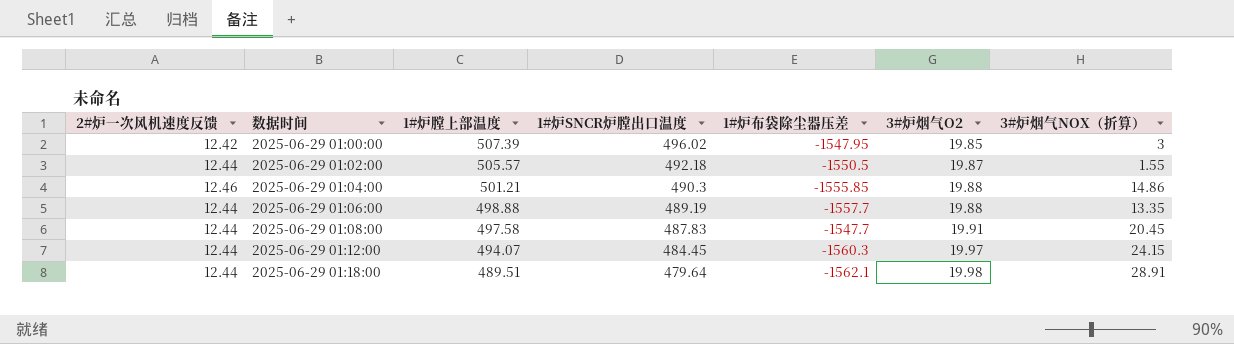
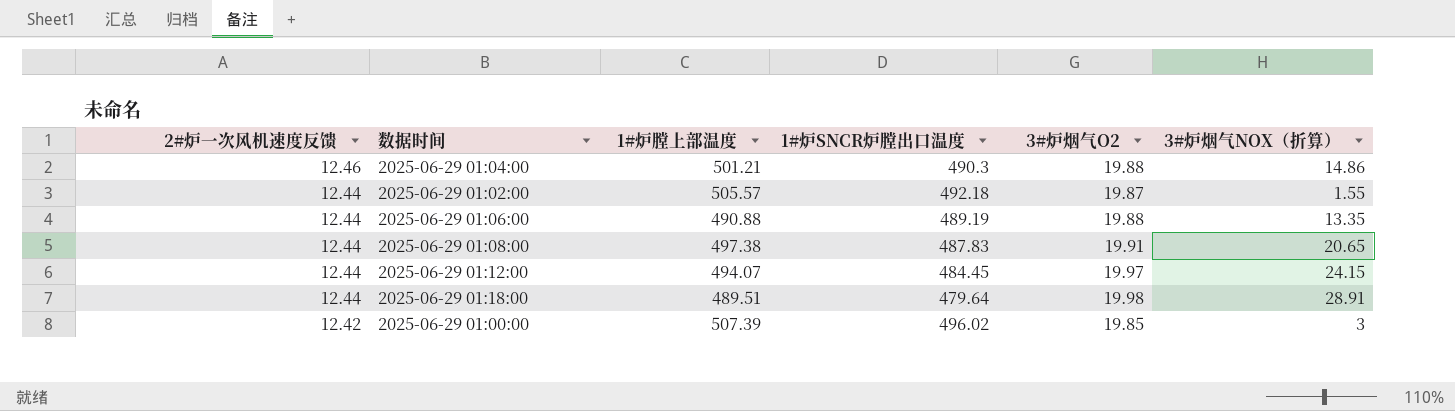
row order: 数据时间 ascending -> 2#炉一次风机速度反馈 descending
column 1#炉布袋除尘器压差 | position: 5 -> none
2025-06-29 01:06:00 | 1#炉膛上部温度: 498.88 -> 490.88
2025-06-29 01:08:00 | 1#炉膛上部温度: 497.58 -> 497.38
2025-06-29 01:08:00 | 3#炉烟气NOX（折算）: 20.45 -> 20.65

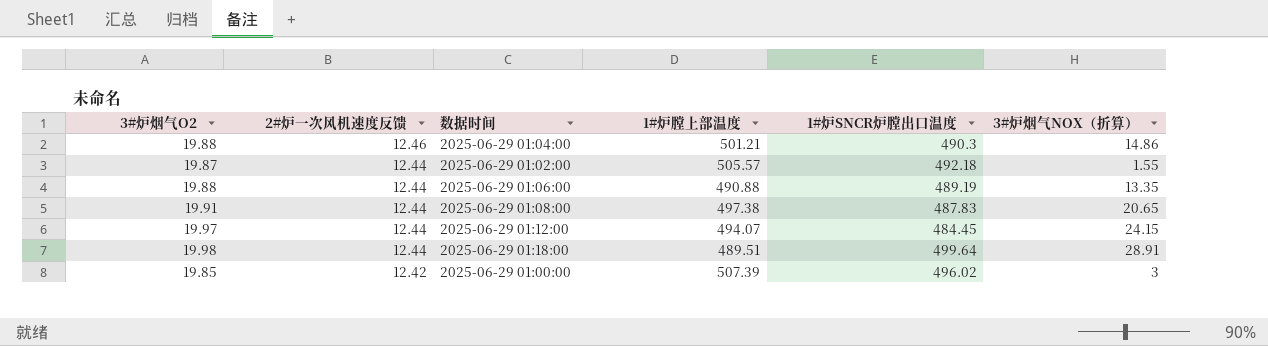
column 3#炉烟气O2 | position: 5 -> 1
2025-06-29 01:18:00 | 1#炉SNCR炉膛出口温度: 479.64 -> 499.64

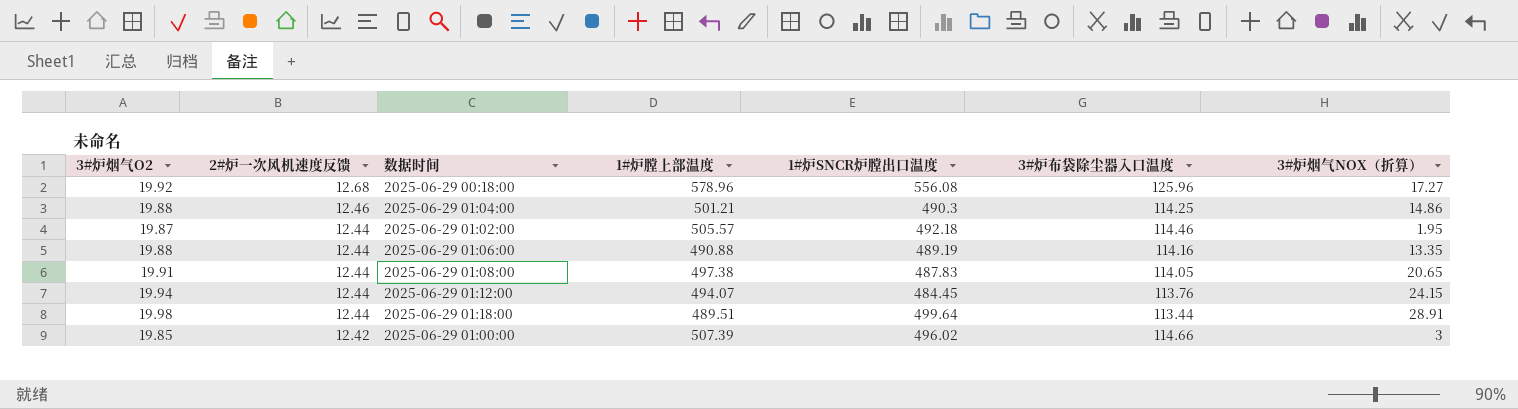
column 3#炉布袋除尘器入口温度 | position: none -> 6
row 2025-06-29 00:18:00: none -> 19.92 | 12.68 | 578.96 | 556.08 | 125.96 | 17.27
2025-06-29 01:02:00 | 3#炉烟气NOX（折算）: 1.55 -> 1.95
2025-06-29 01:12:00 | 3#炉烟气O2: 19.97 -> 19.94

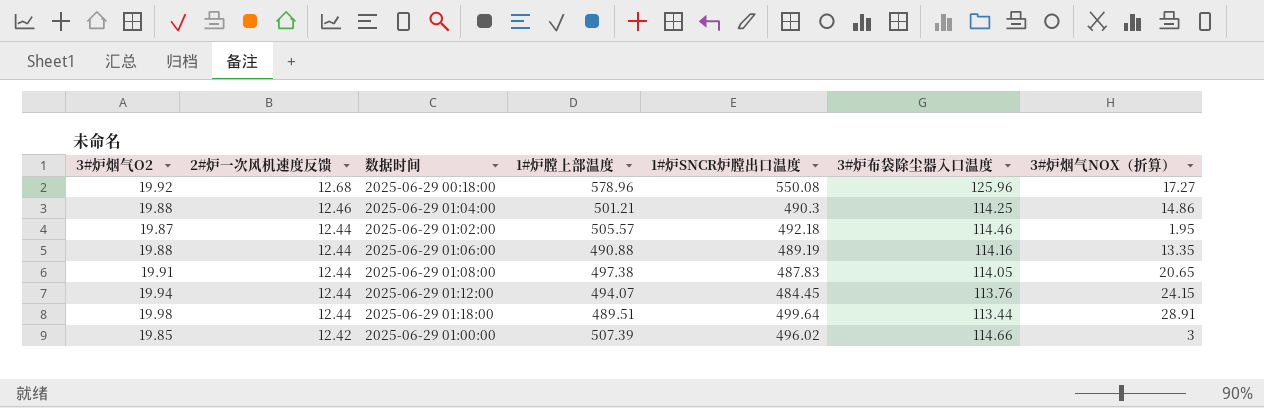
2025-06-29 00:18:00 | 1#炉SNCR炉膛出口温度: 556.08 -> 550.08

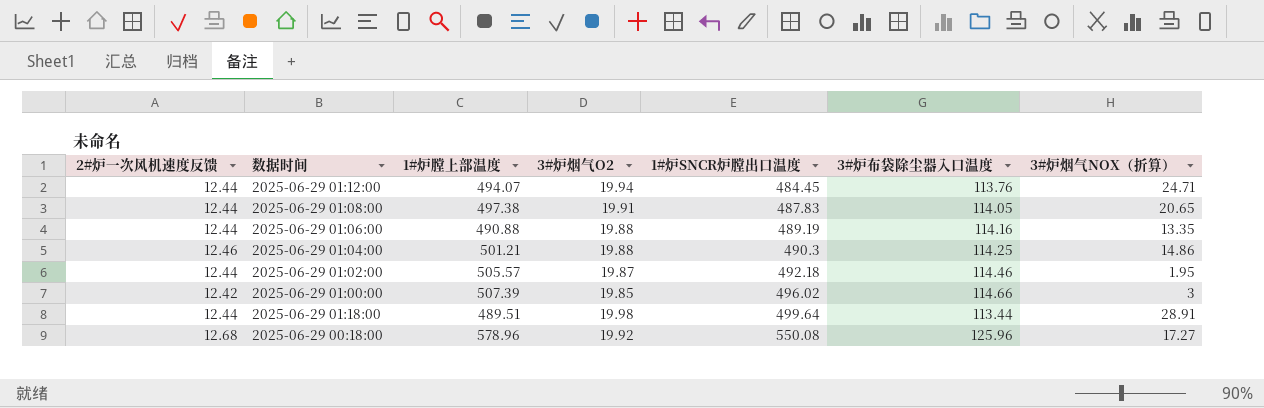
row order: 2#炉一次风机速度反馈 descending -> 1#炉SNCR炉膛出口温度 ascending
column 3#炉烟气O2 | position: 1 -> 4
2025-06-29 01:12:00 | 3#炉烟气NOX（折算）: 24.15 -> 24.71

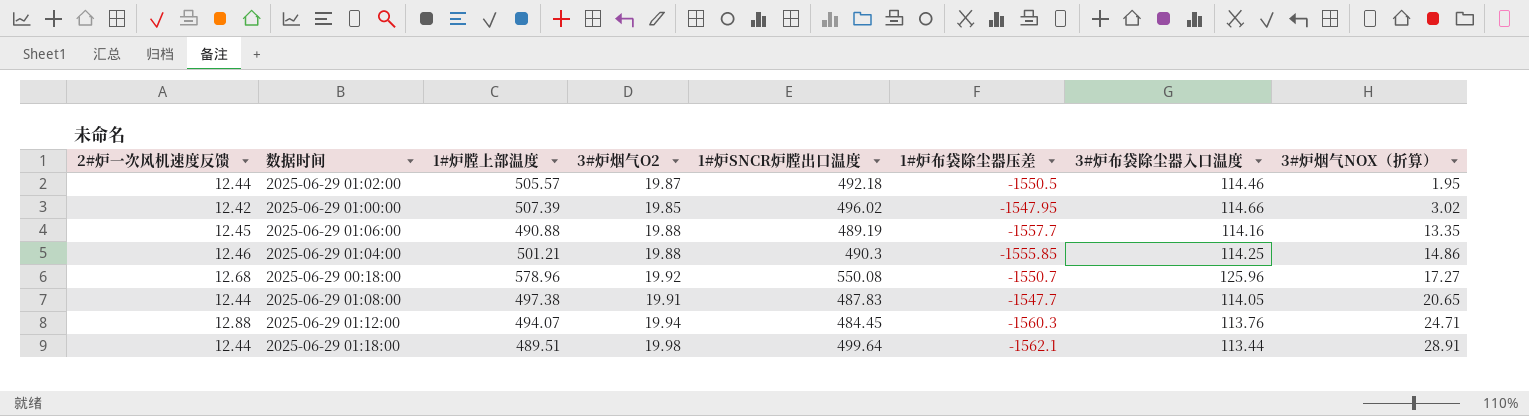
row order: 1#炉SNCR炉膛出口温度 ascending -> 3#炉烟气NOX（折算） ascending
column 1#炉布袋除尘器压差 | position: none -> 6
2025-06-29 01:00:00 | 3#炉烟气NOX（折算）: 3 -> 3.02
2025-06-29 01:06:00 | 2#炉一次风机速度反馈: 12.44 -> 12.45
2025-06-29 01:12:00 | 2#炉一次风机速度反馈: 12.44 -> 12.88

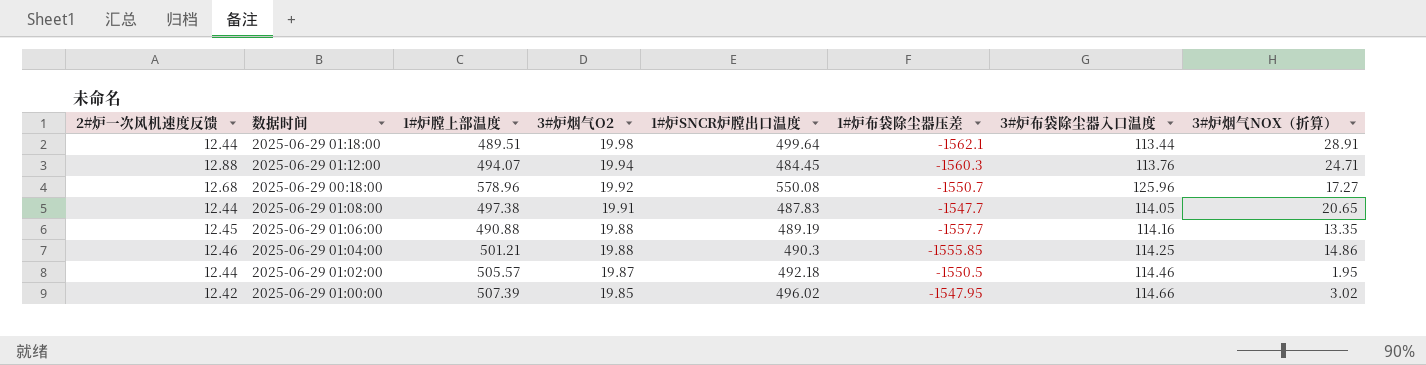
row order: 3#炉烟气NOX（折算） ascending -> 3#炉烟气O2 descending

